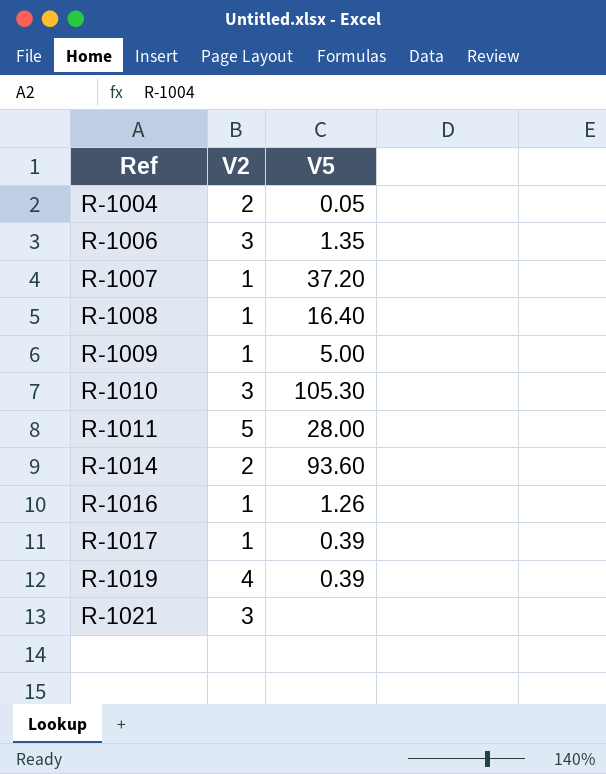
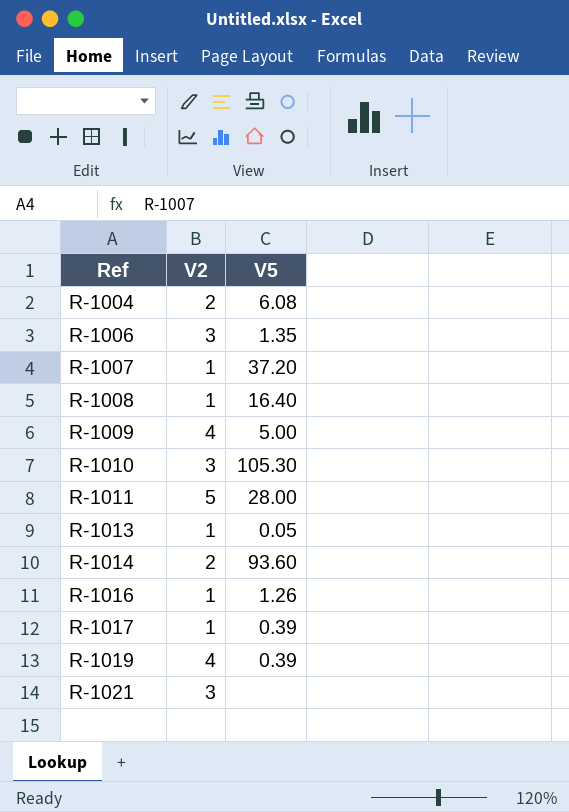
R-1004 | V5: 0.05 -> 6.08
R-1009 | V2: 1 -> 4
row R-1013: none -> 1 | 0.05

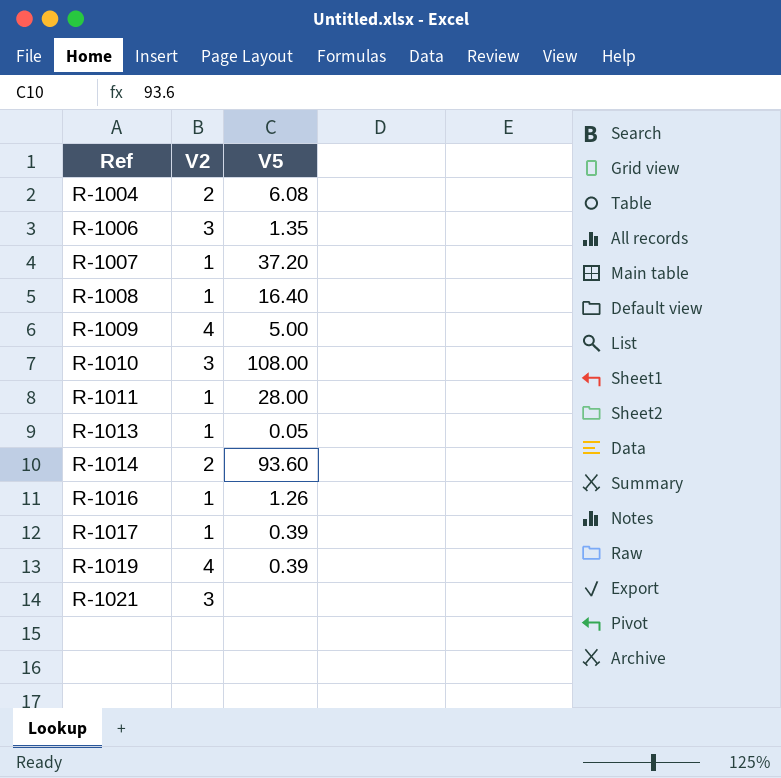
R-1010 | V5: 105.30 -> 108.00
R-1011 | V2: 5 -> 1

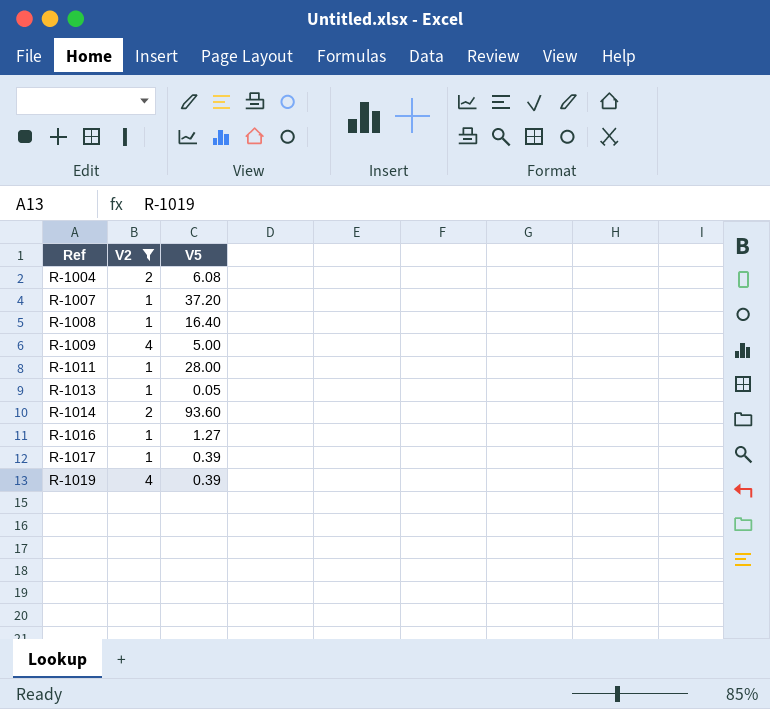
filter: none -> V2 != 3
R-1016 | V5: 1.26 -> 1.27

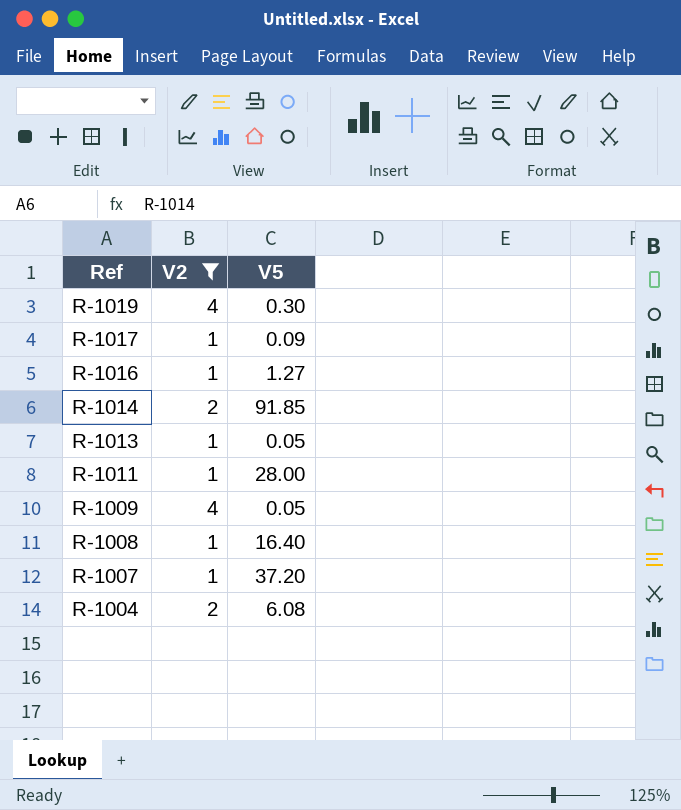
row order: Ref ascending -> Ref descending
R-1019 | V5: 0.39 -> 0.30
R-1017 | V5: 0.39 -> 0.09
R-1014 | V5: 93.60 -> 91.85
R-1009 | V5: 5.00 -> 0.05

